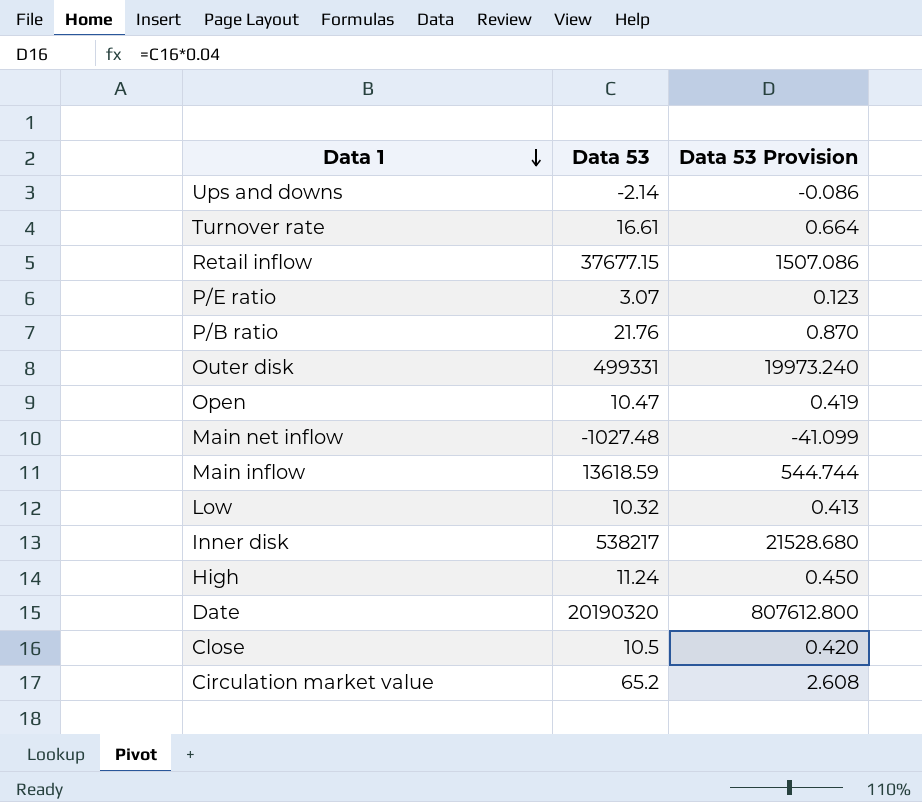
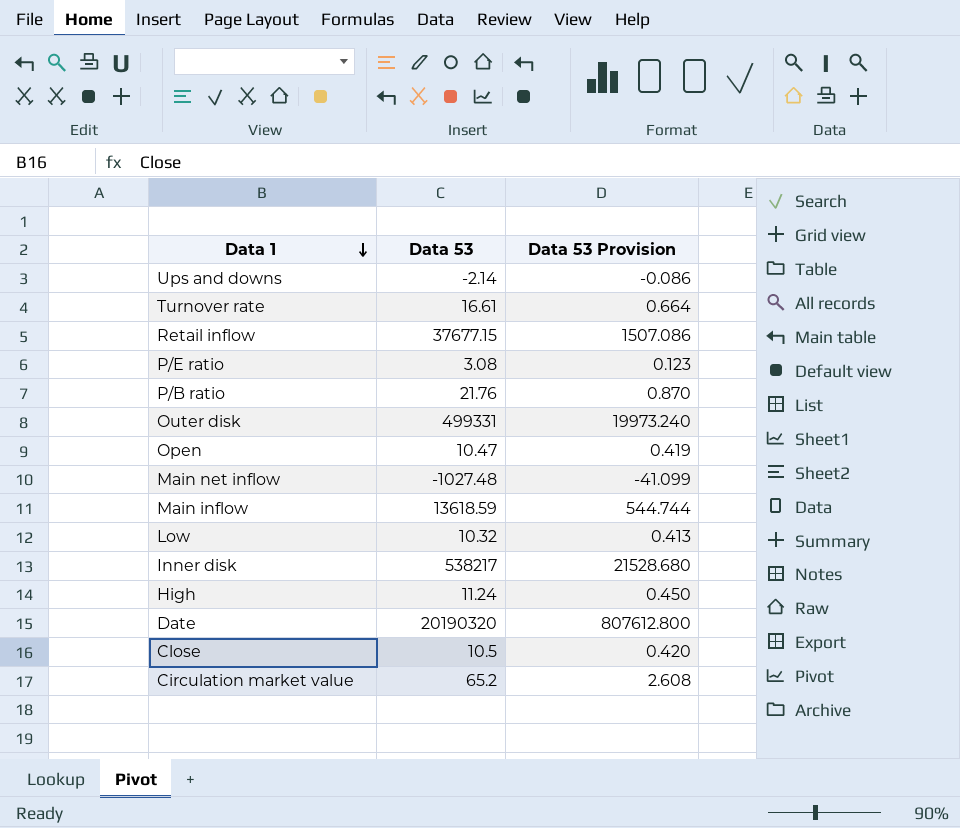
P/E ratio | Data 53: 3.07 -> 3.08

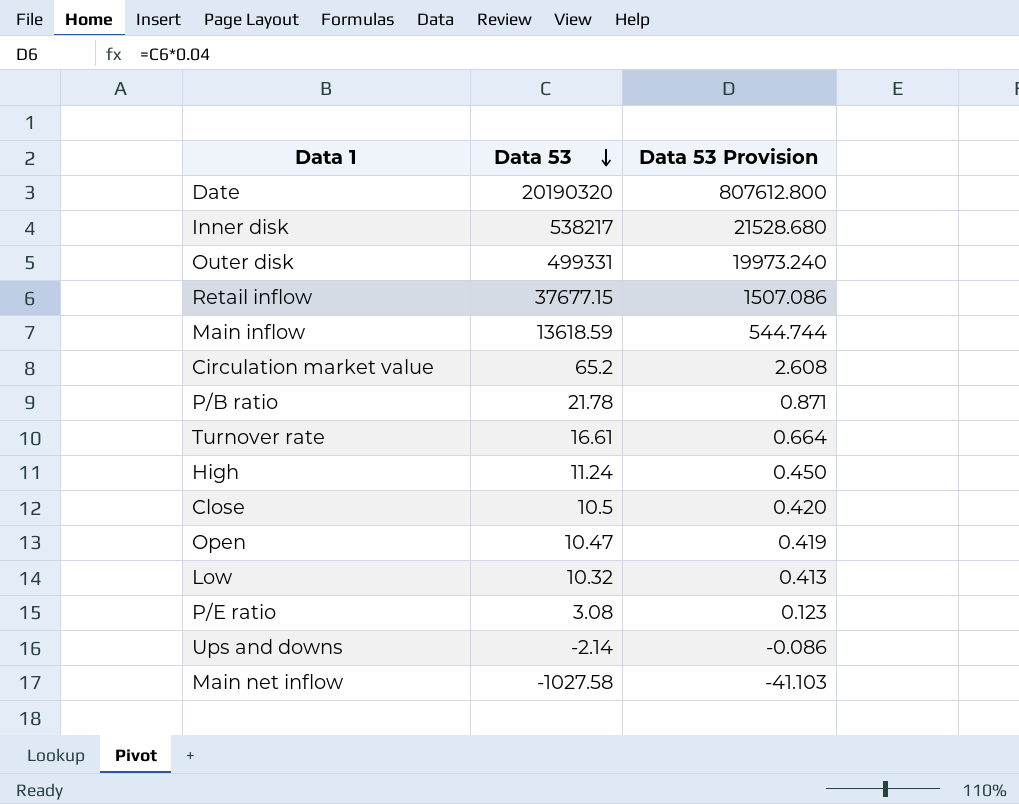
row order: Data 1 descending -> Data 53 descending
P/B ratio | Data 53: 21.76 -> 21.78
P/B ratio | Data 53 Provision: 0.870 -> 0.871
Main net inflow | Data 53: -1027.48 -> -1027.58
Main net inflow | Data 53 Provision: -41.099 -> -41.103

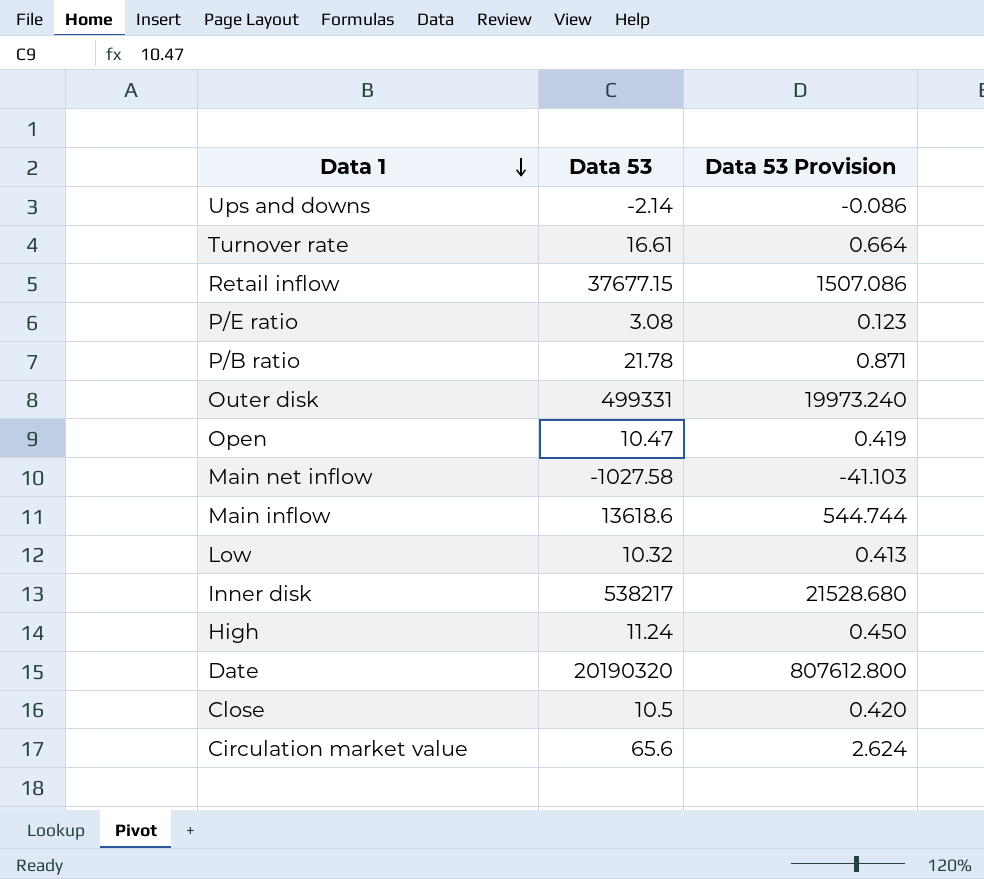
row order: Data 53 descending -> Data 1 descending
Main inflow | Data 53: 13618.59 -> 13618.6
Circulation market value | Data 53: 65.2 -> 65.6
Circulation market value | Data 53 Provision: 2.608 -> 2.624

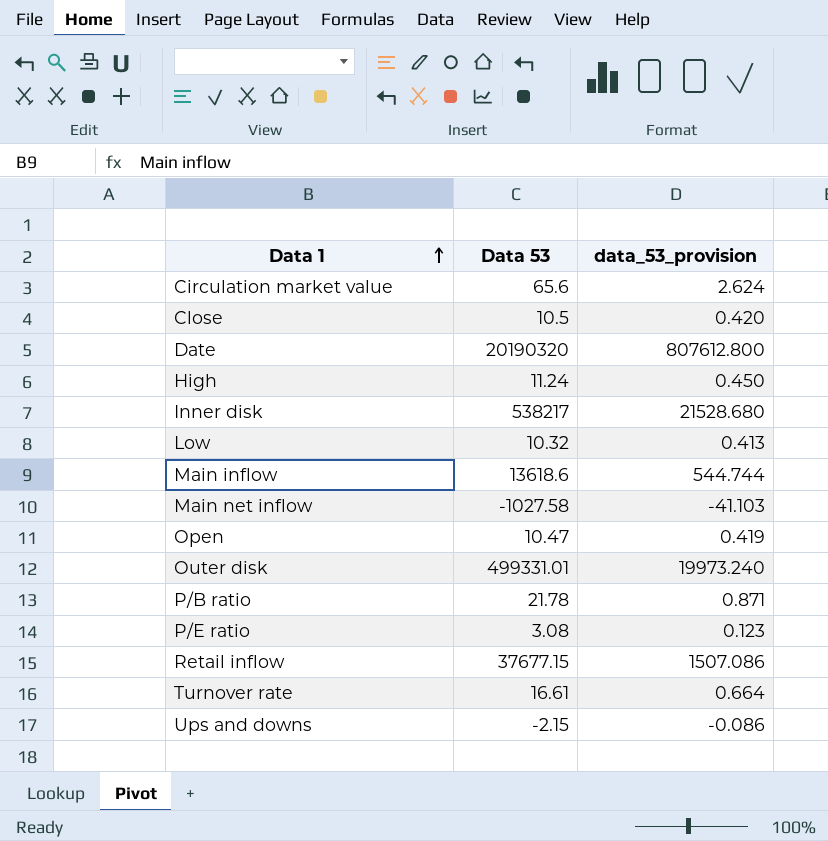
row order: Data 1 descending -> Data 1 ascending
column name: Data 53 Provision -> data_53_provision
Outer disk | Data 53: 499331 -> 499331.01
Ups and downs | Data 53: -2.14 -> -2.15

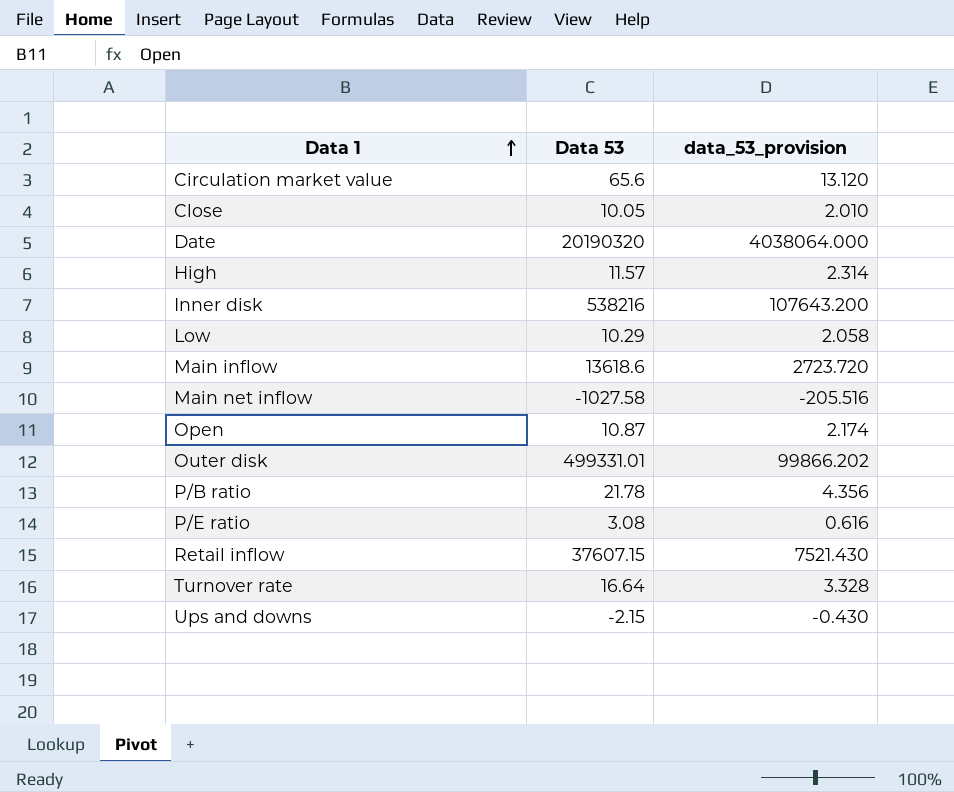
column data_53_provision | formula: [Data 53] * 0.04 -> [Data 53] * 0.2
Close | Data 53: 10.5 -> 10.05
High | Data 53: 11.24 -> 11.57
Inner disk | Data 53: 538217 -> 538216
Low | Data 53: 10.32 -> 10.29
Open | Data 53: 10.47 -> 10.87
Retail inflow | Data 53: 37677.15 -> 37607.15
Turnover rate | Data 53: 16.61 -> 16.64

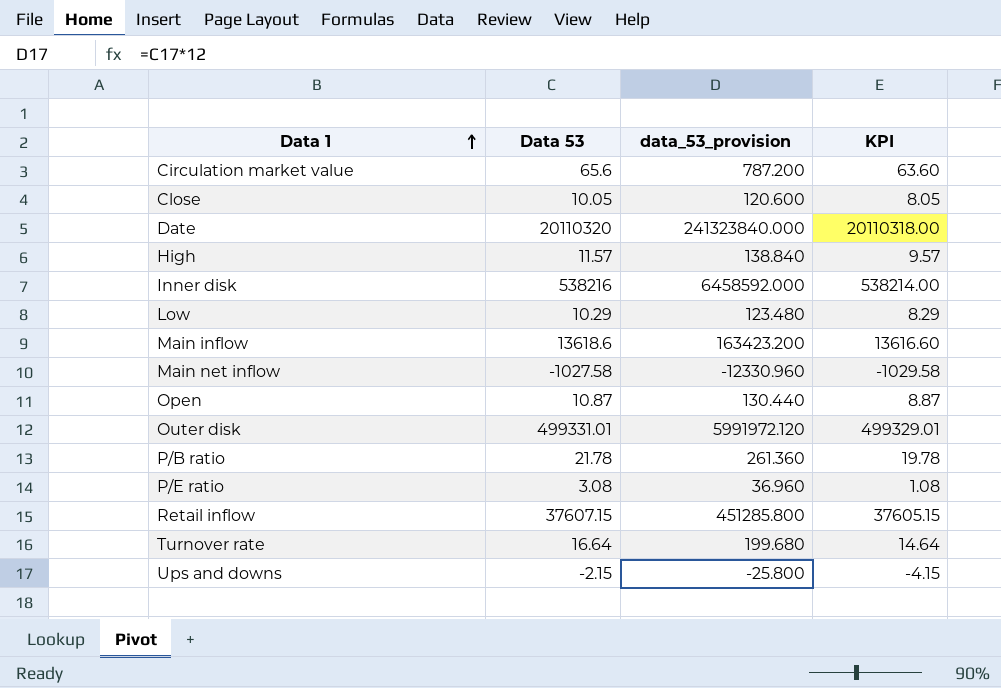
column data_53_provision | formula: [Data 53] * 0.2 -> [Data 53] * 12
column KPI | formula: none -> [Data 53] - 2
Date | Data 53: 20190320 -> 20110320

